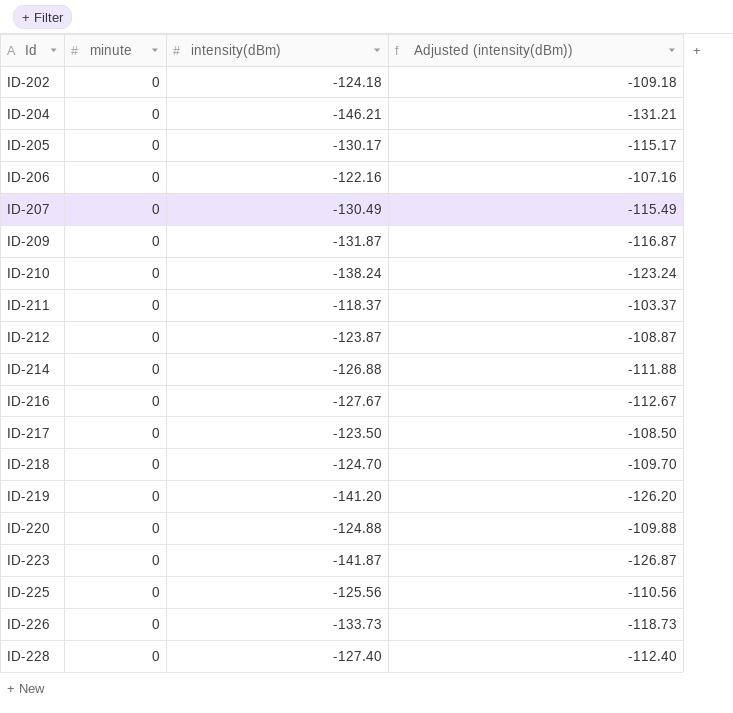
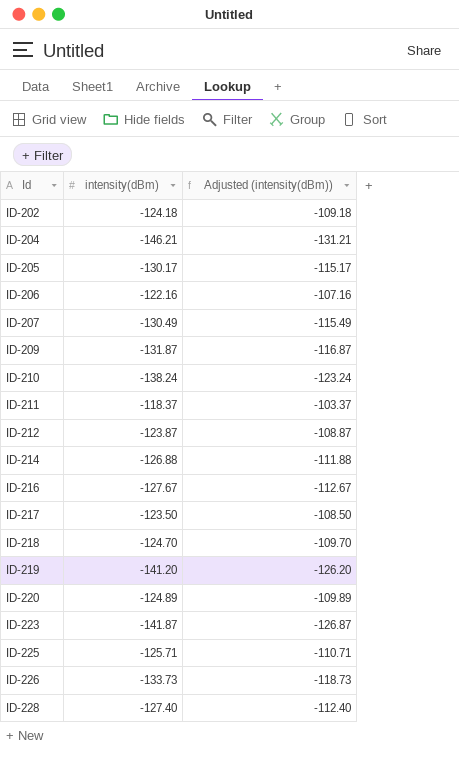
column minute | position: 2 -> none
ID-220 | intensity(dBm): -124.88 -> -124.89
ID-220 | Adjusted (intensity(dBm)): -109.88 -> -109.89
ID-225 | intensity(dBm): -125.56 -> -125.71
ID-225 | Adjusted (intensity(dBm)): -110.56 -> -110.71

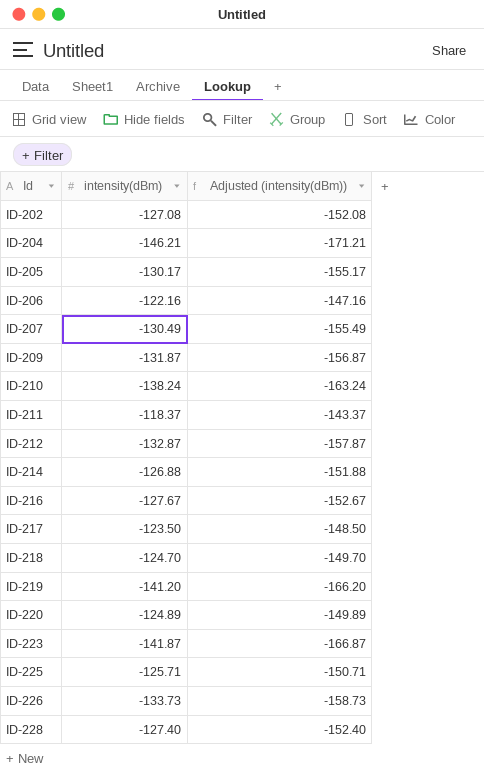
column Adjusted (intensity(dBm)) | formula: [intensity(dBm)] + 15 -> [intensity(dBm)] - 25
ID-202 | intensity(dBm): -124.18 -> -127.08
ID-212 | intensity(dBm): -123.87 -> -132.87

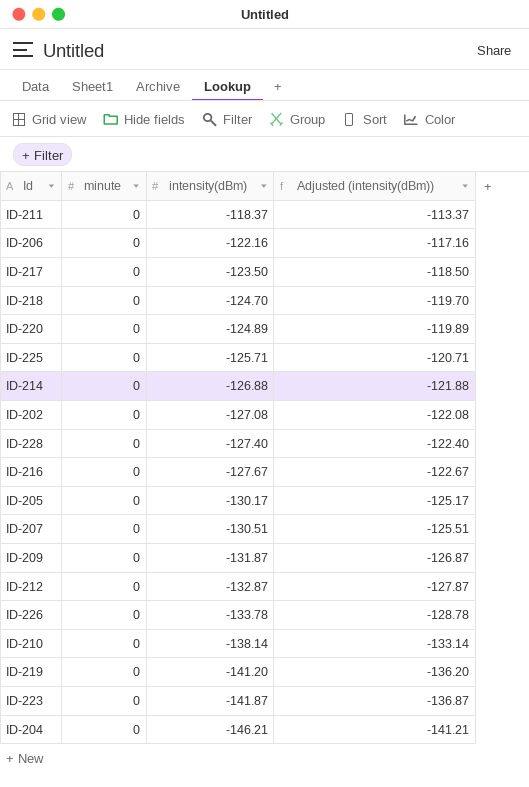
row order: Id ascending -> intensity(dBm) descending
column minute | position: none -> 2
column Adjusted (intensity(dBm)) | formula: [intensity(dBm)] - 25 -> [intensity(dBm)] + 5
ID-207 | intensity(dBm): -130.49 -> -130.51
ID-226 | intensity(dBm): -133.73 -> -133.78
ID-210 | intensity(dBm): -138.24 -> -138.14

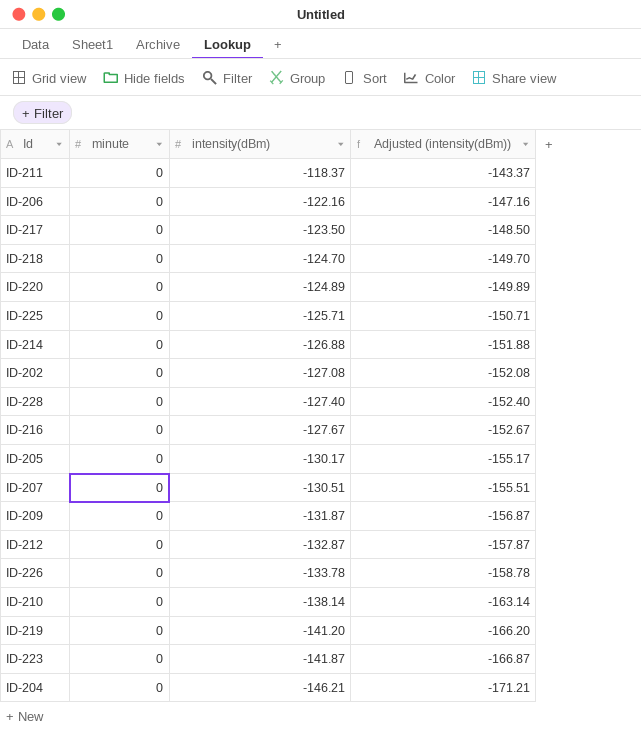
column Adjusted (intensity(dBm)) | formula: [intensity(dBm)] + 5 -> [intensity(dBm)] - 25

